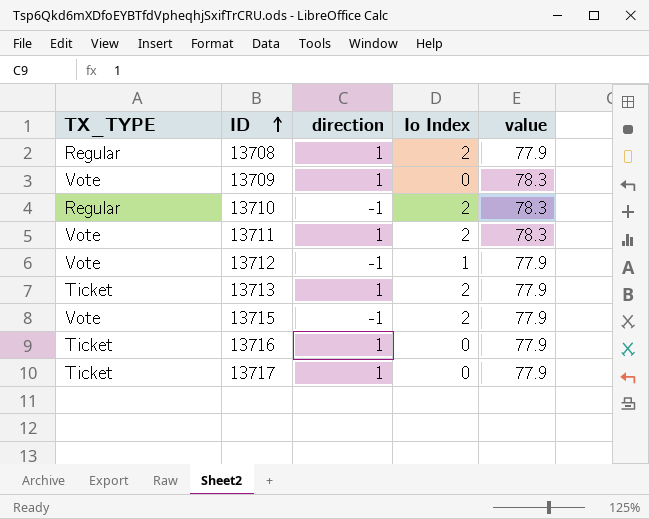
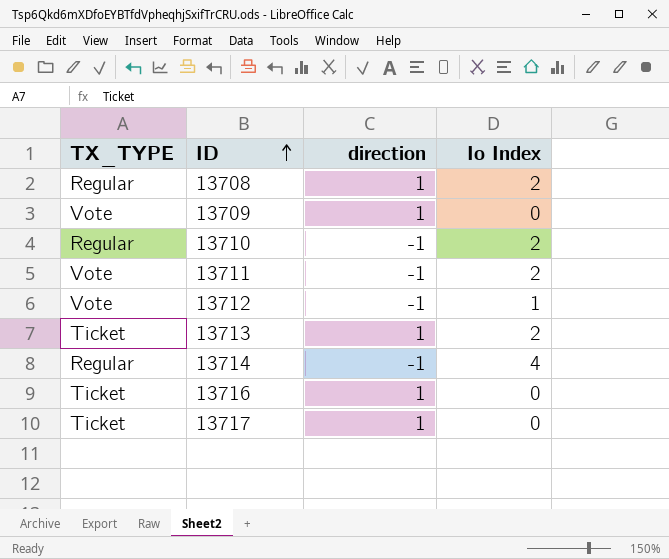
column value | position: 5 -> none
row 13715: Vote | -1 | 2 | 77.9 -> none
13711 | direction: 1 -> -1
row 13714: none -> Regular | -1 | 4

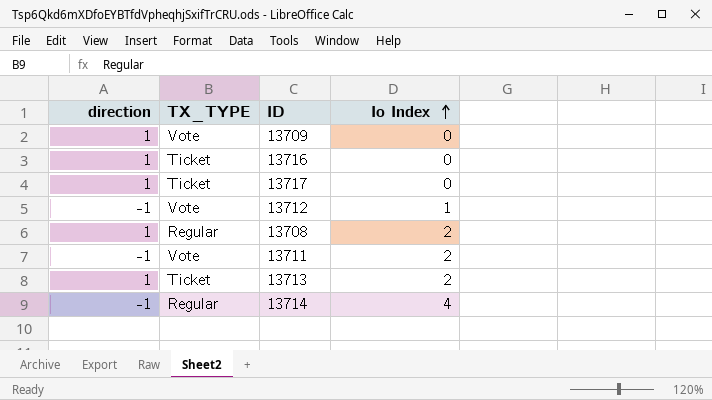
row order: ID ascending -> Io Index ascending
column direction | position: 3 -> 1
row 13710: Regular | -1 | 2 -> none

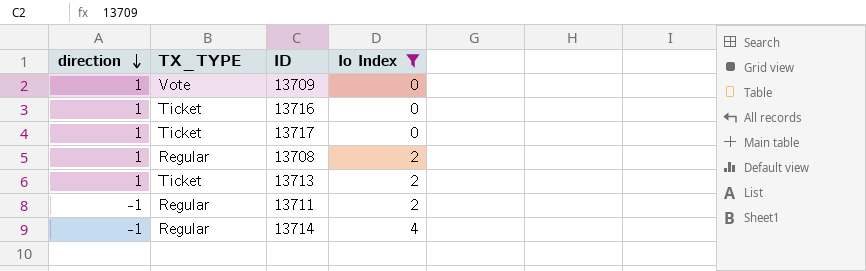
filter: none -> Io Index != 1
row order: Io Index ascending -> direction descending
13711 | TX_TYPE: Vote -> Regular

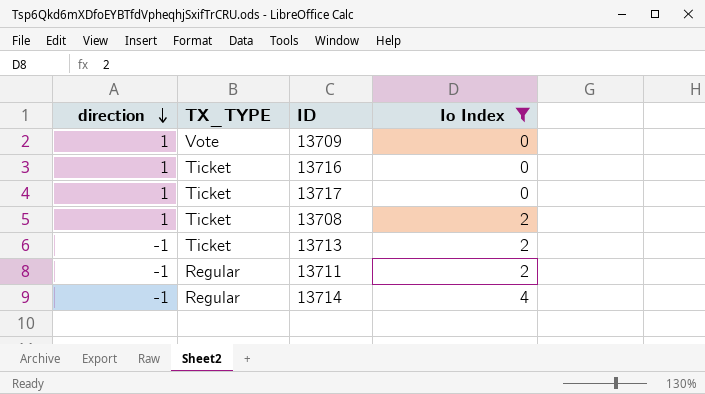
13708 | TX_TYPE: Regular -> Ticket
13713 | direction: 1 -> -1

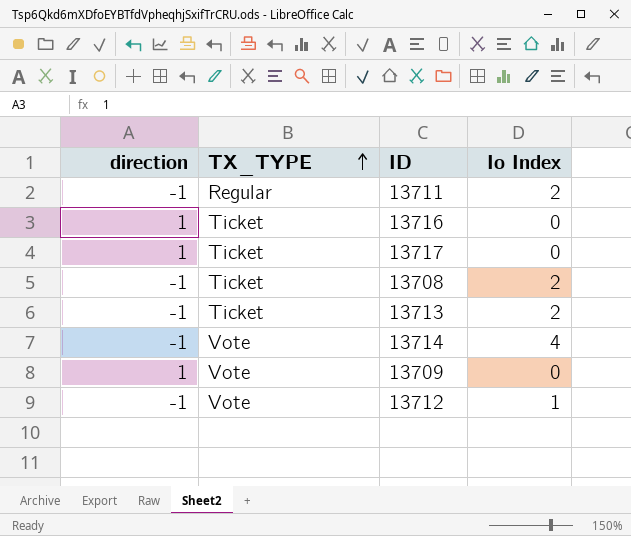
filter: Io Index != 1 -> none
row order: direction descending -> TX_TYPE ascending
13708 | direction: 1 -> -1
13714 | TX_TYPE: Regular -> Vote

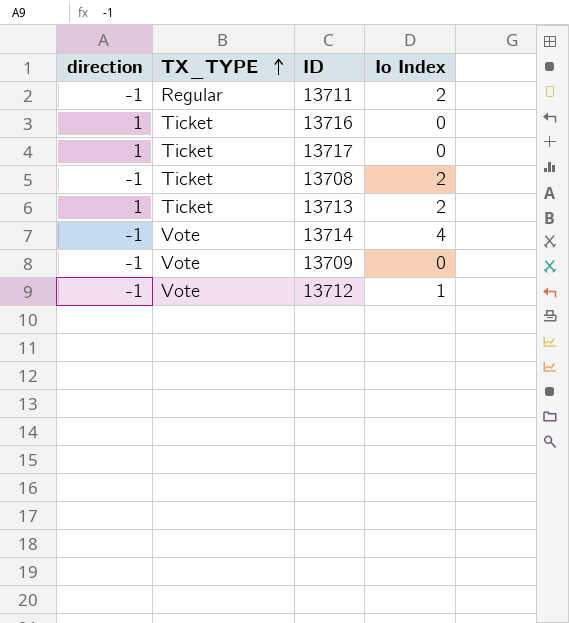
13713 | direction: -1 -> 1
13709 | direction: 1 -> -1

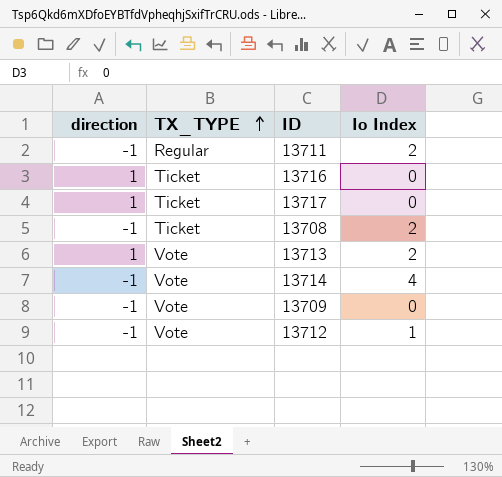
13713 | TX_TYPE: Ticket -> Vote

